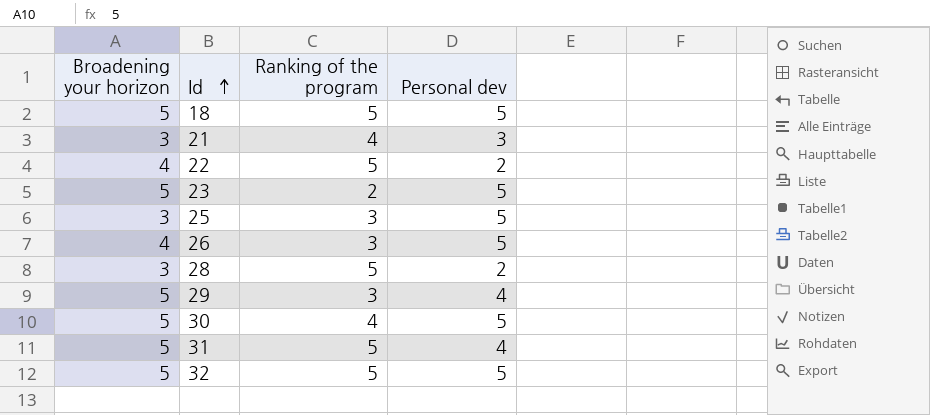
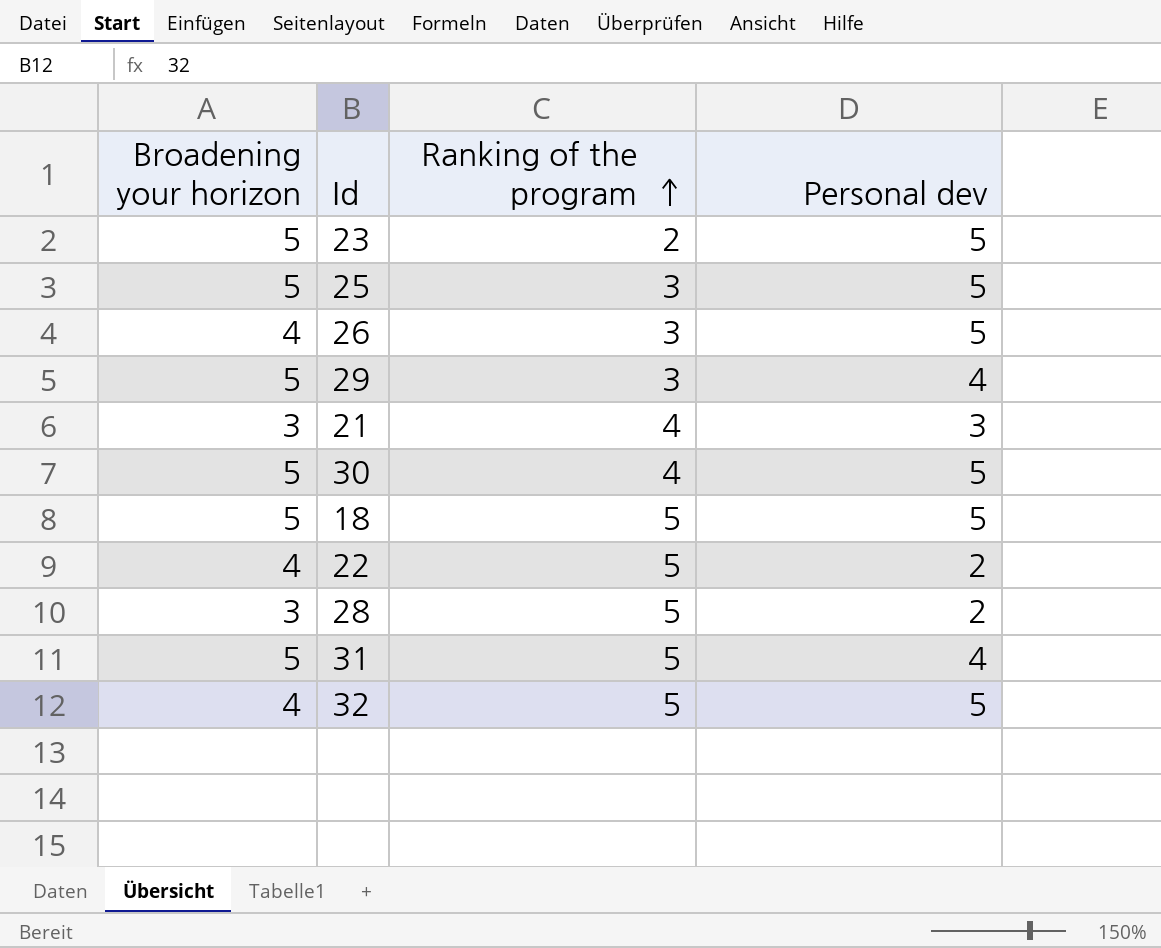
row order: Id ascending -> Ranking of the program ascending
25 | Broadening your horizon: 3 -> 5
32 | Broadening your horizon: 5 -> 4

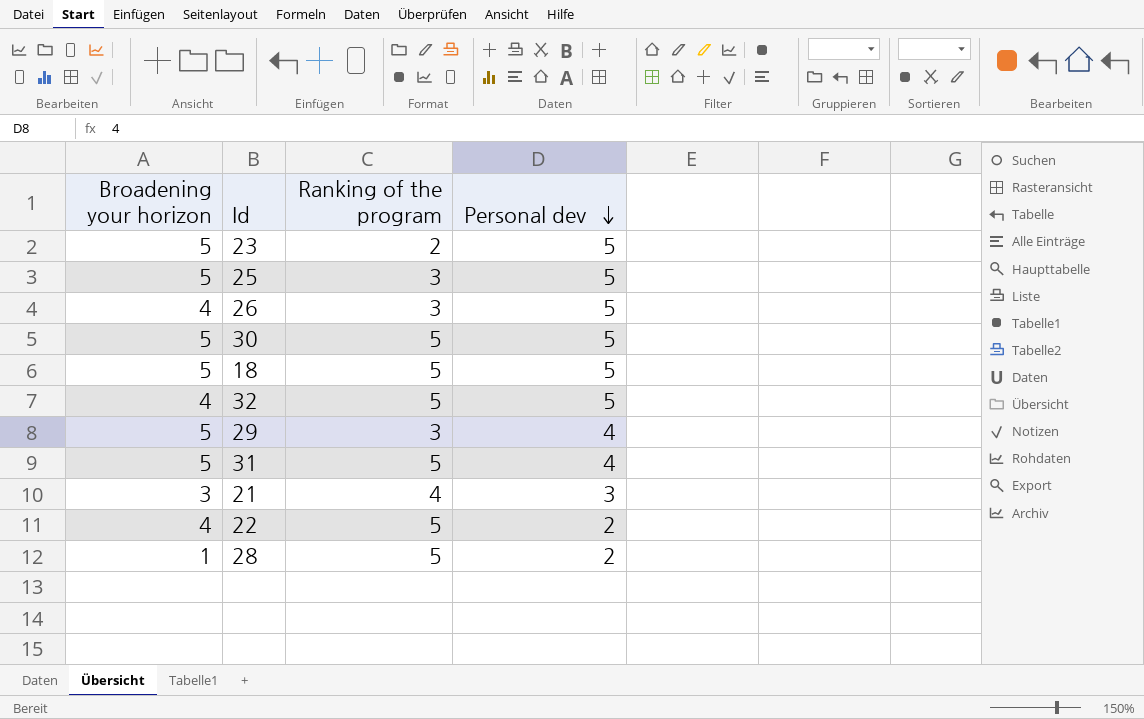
row order: Ranking of the program ascending -> Personal dev descending
30 | Ranking of the program: 4 -> 5
28 | Broadening your horizon: 3 -> 1

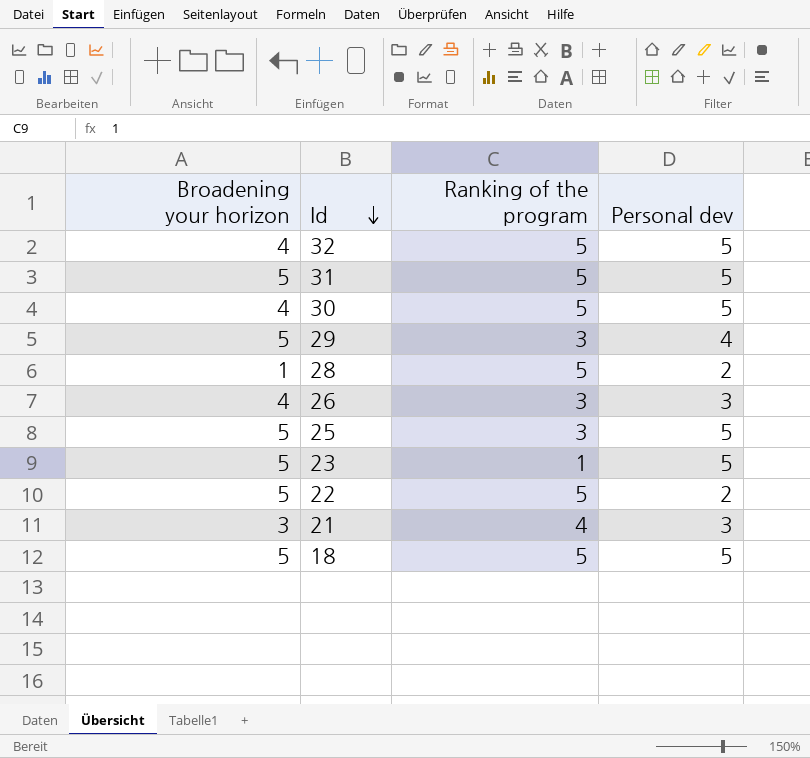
row order: Personal dev descending -> Id descending
31 | Personal dev: 4 -> 5
30 | Broadening your horizon: 5 -> 4
26 | Personal dev: 5 -> 3
23 | Ranking of the program: 2 -> 1
22 | Broadening your horizon: 4 -> 5

